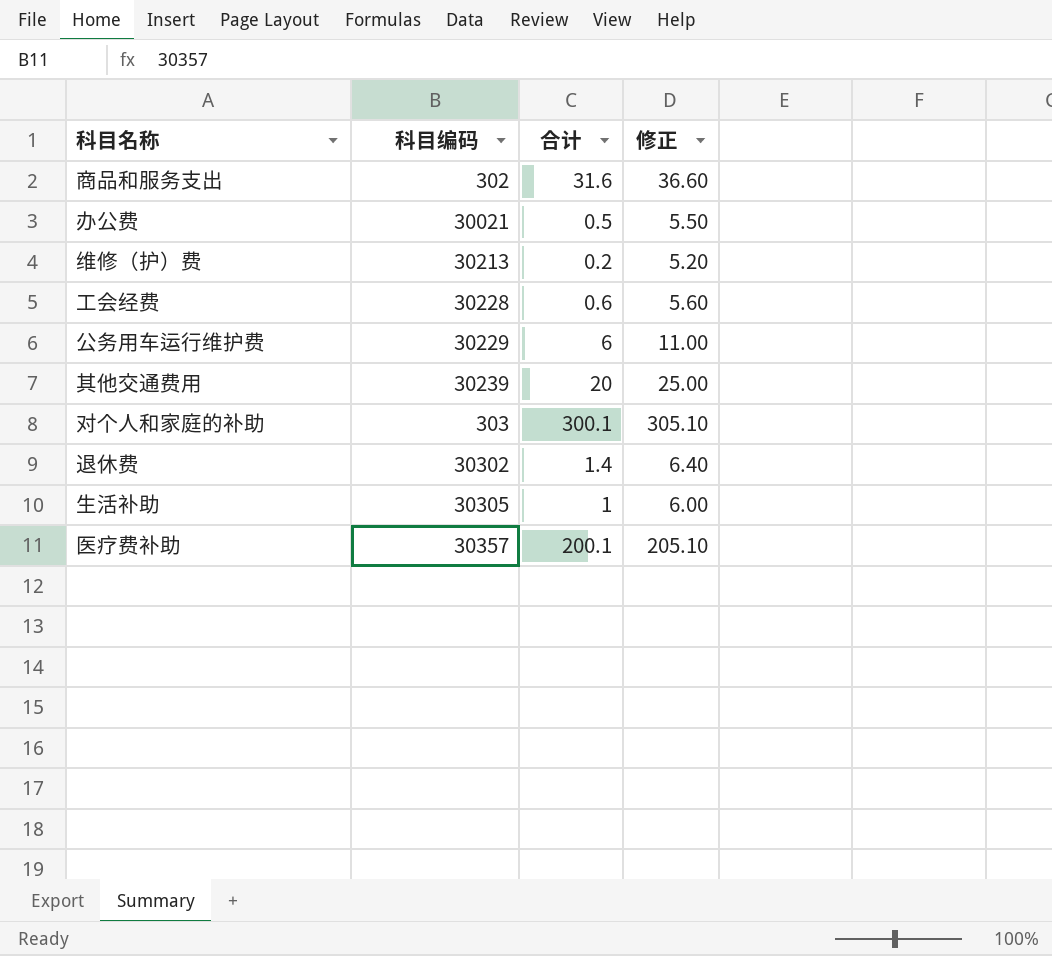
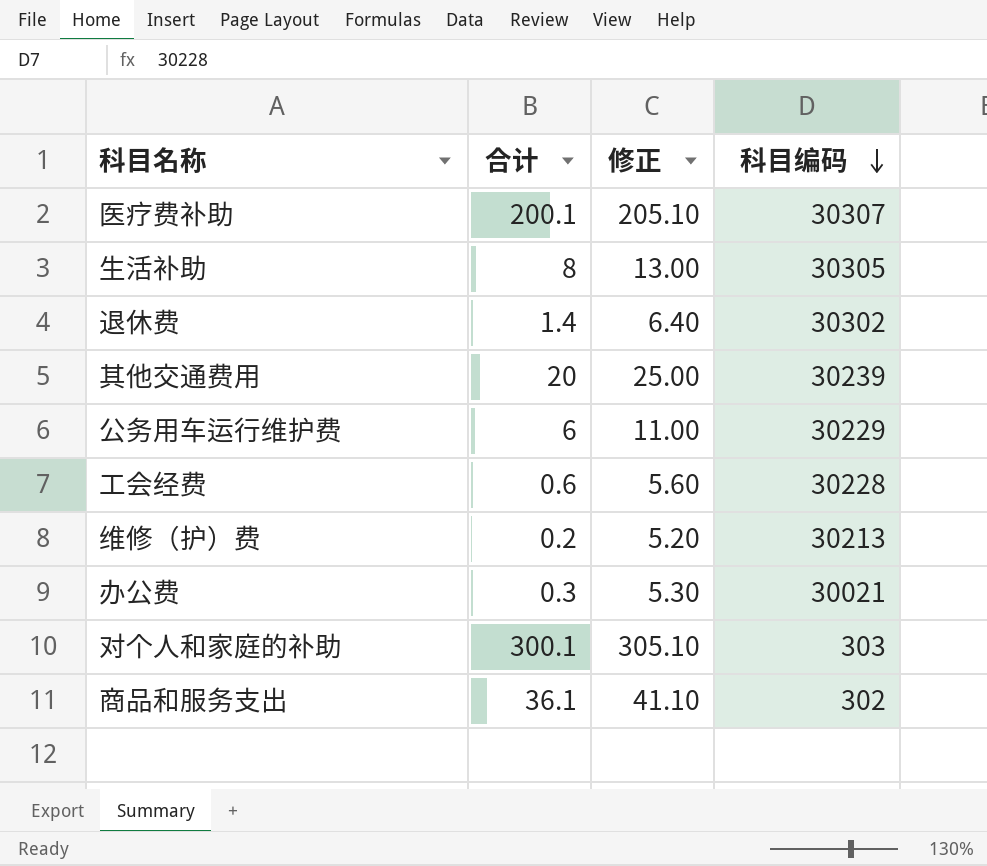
row order: none -> 科目编码 descending
column 科目编码 | position: 2 -> 4
医疗费补助 | 科目编码: 30357 -> 30307
生活补助 | 合计: 1 -> 8
生活补助 | 修正: 6.00 -> 13.00
办公费 | 合计: 0.5 -> 0.3
办公费 | 修正: 5.50 -> 5.30
商品和服务支出 | 合计: 31.6 -> 36.1
商品和服务支出 | 修正: 36.60 -> 41.10

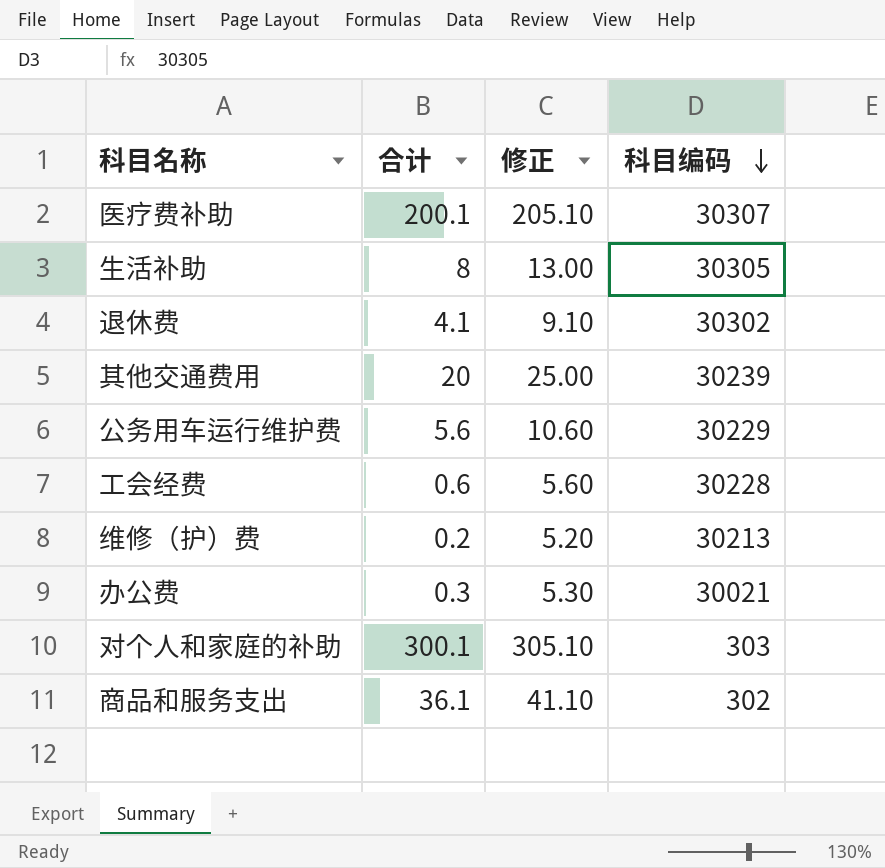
退休费 | 合计: 1.4 -> 4.1
退休费 | 修正: 6.40 -> 9.10
公务用车运行维护费 | 合计: 6 -> 5.6
公务用车运行维护费 | 修正: 11.00 -> 10.60

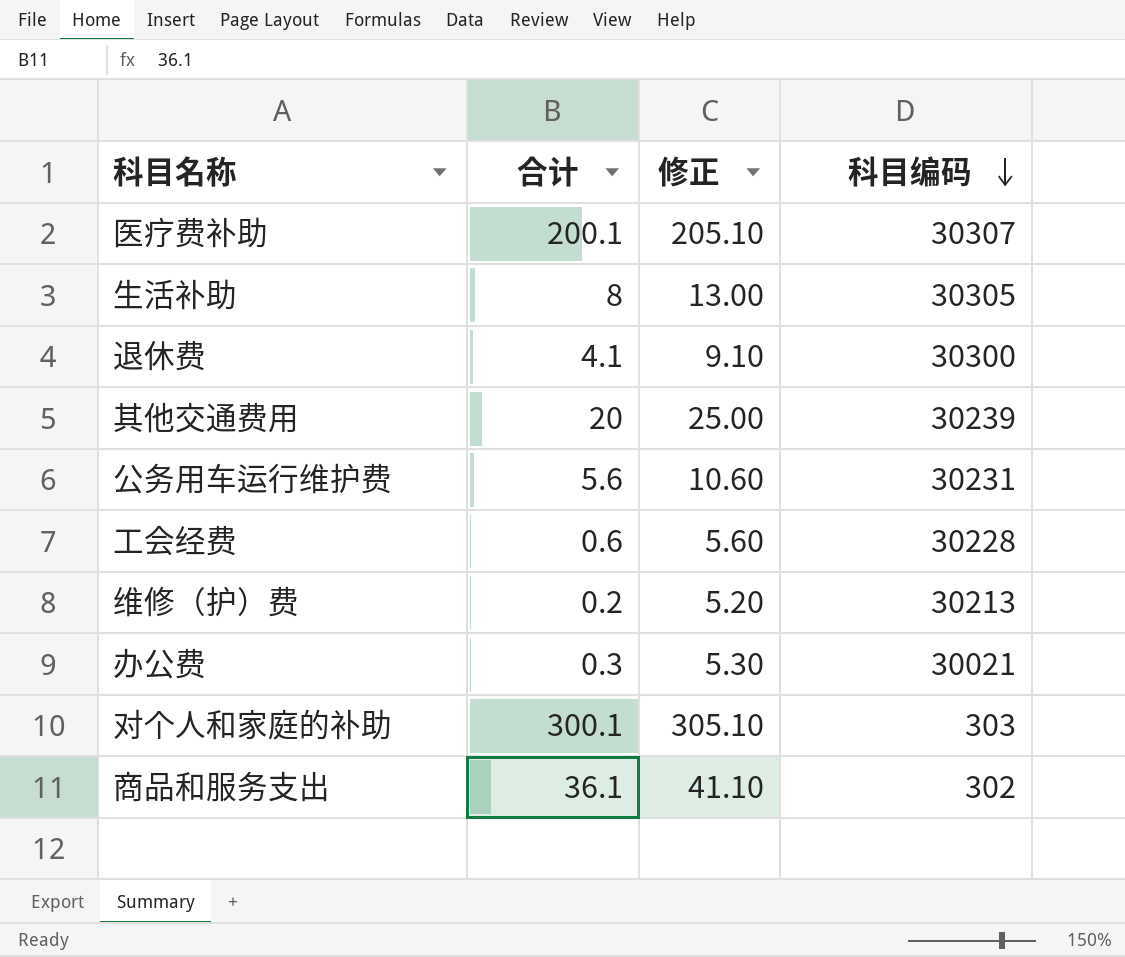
退休费 | 科目编码: 30302 -> 30300
公务用车运行维护费 | 科目编码: 30229 -> 30231

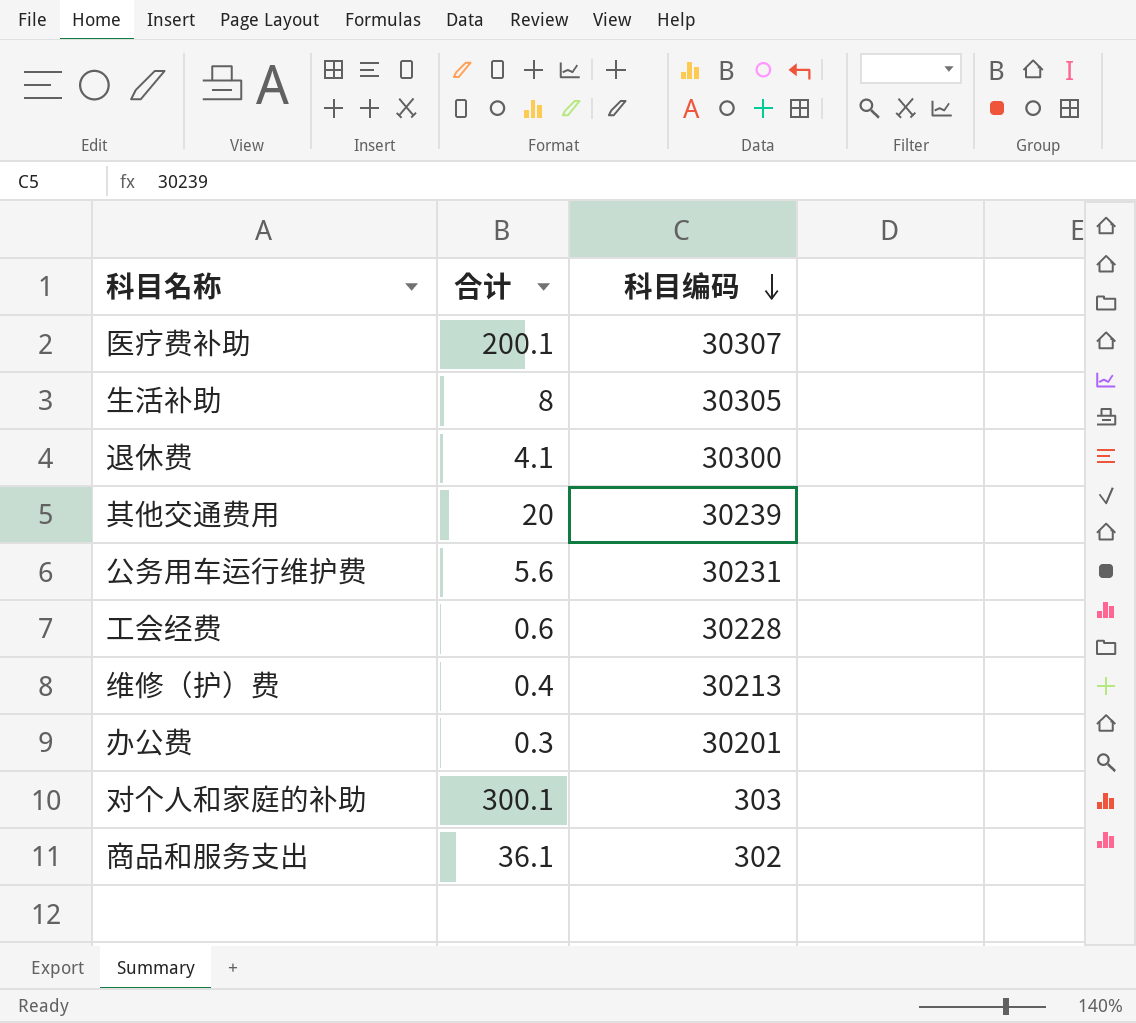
column 修正 | formula: [合计] + 5 -> none
维修（护）费 | 合计: 0.2 -> 0.4
办公费 | 科目编码: 30021 -> 30201

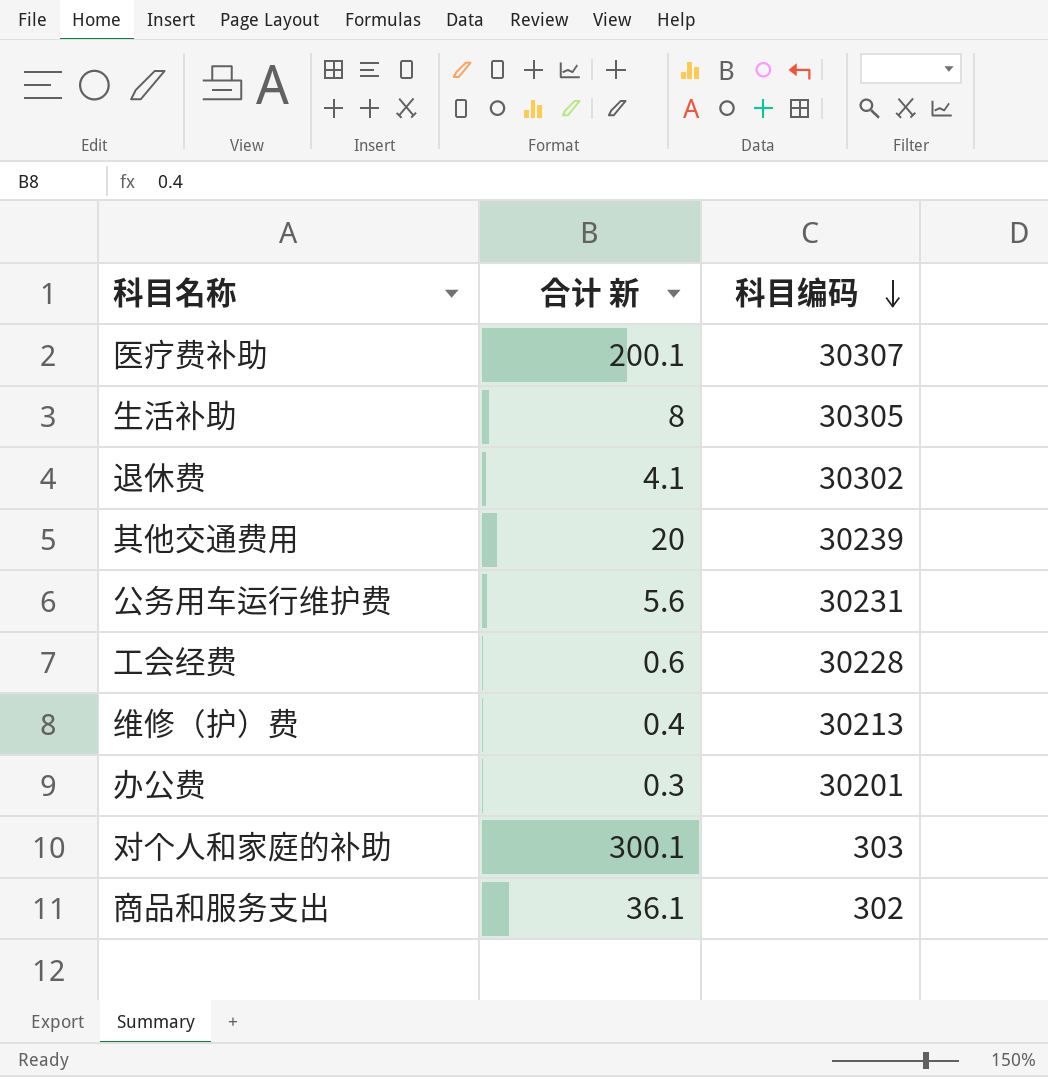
column name: 合计 -> 合计 新
退休费 | 科目编码: 30300 -> 30302

